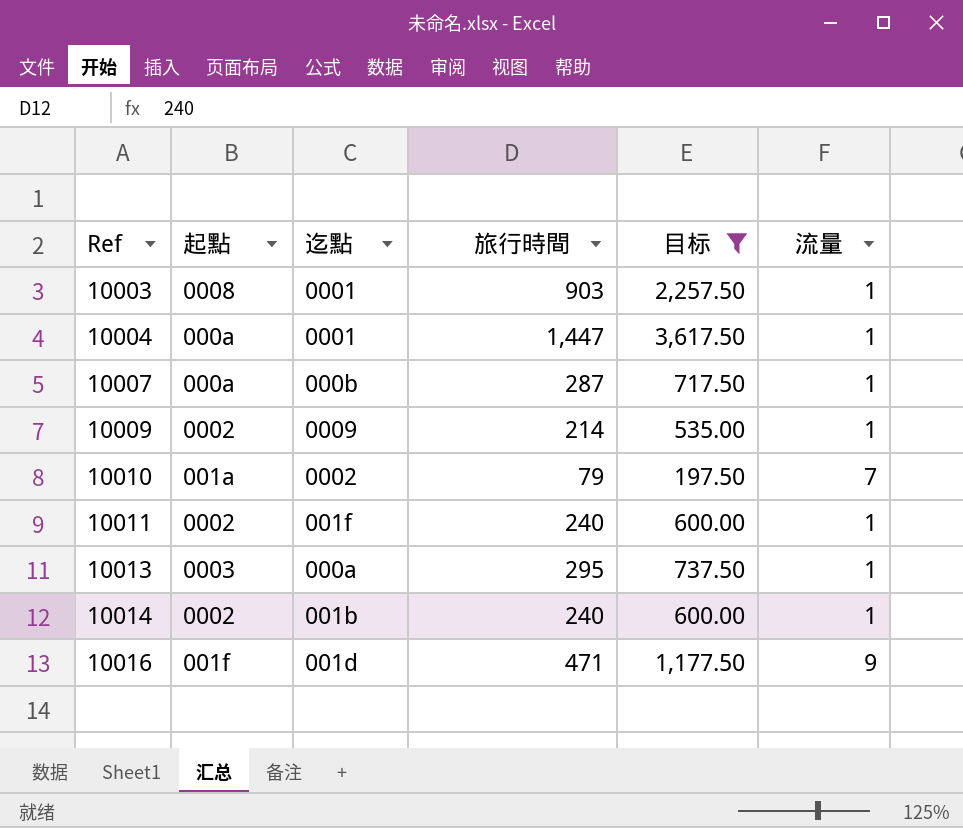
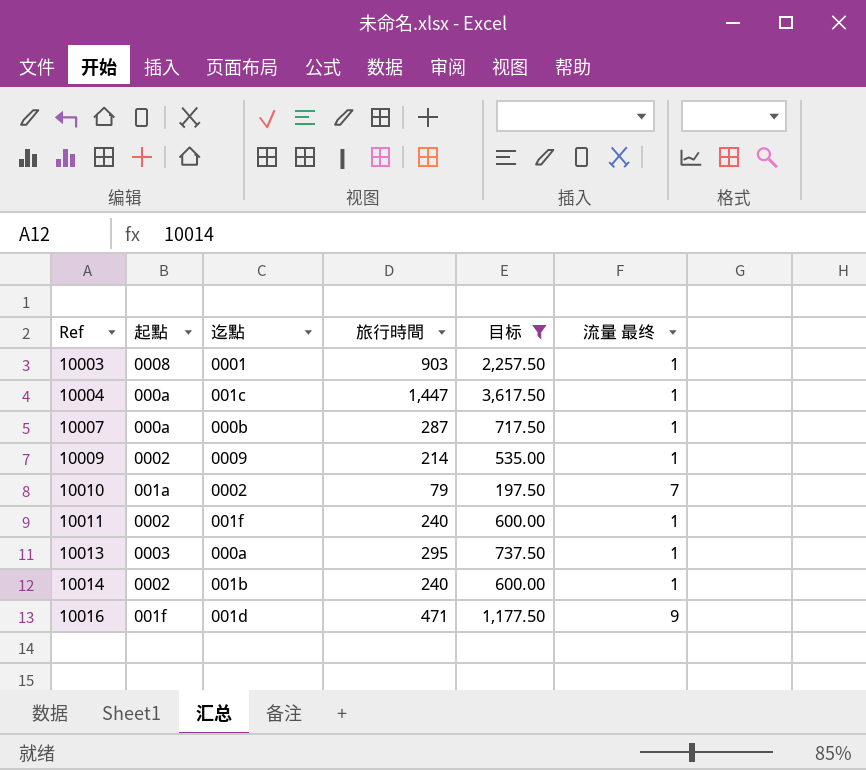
column name: 流量 -> 流量 最终
10004 | 迄點: 0001 -> 001c

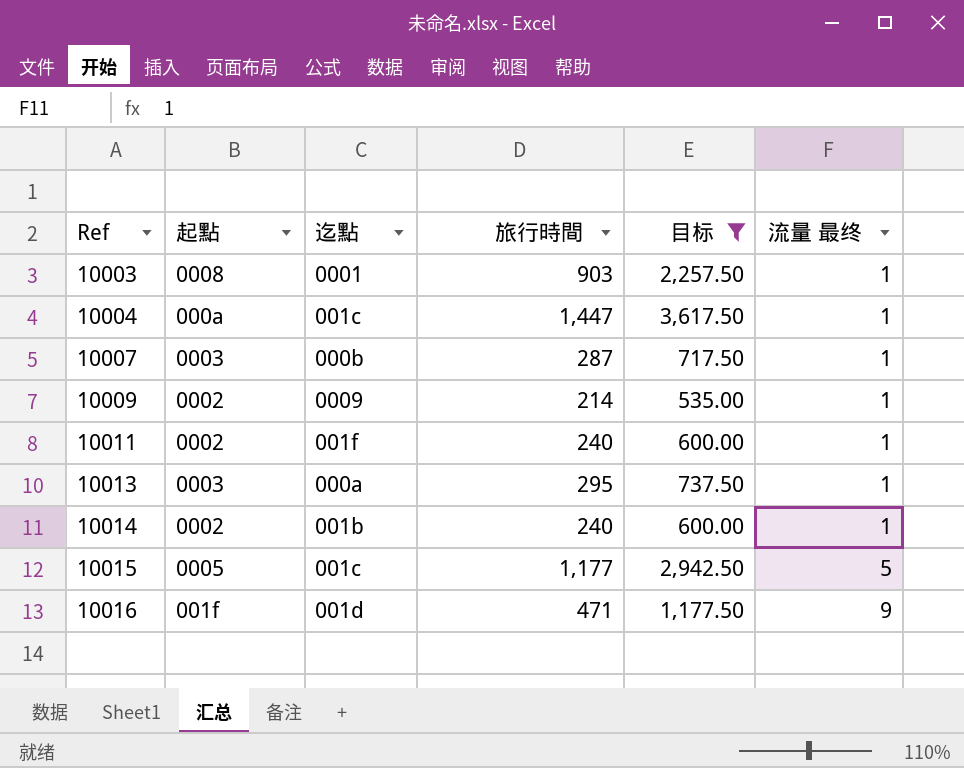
row 10010: 001a | 0002 | 79 | 197.50 | 7 -> none
10007 | 起點: 000a -> 0003
row 10015: none -> 0005 | 001c | 1,177 | 2,942.50 | 5

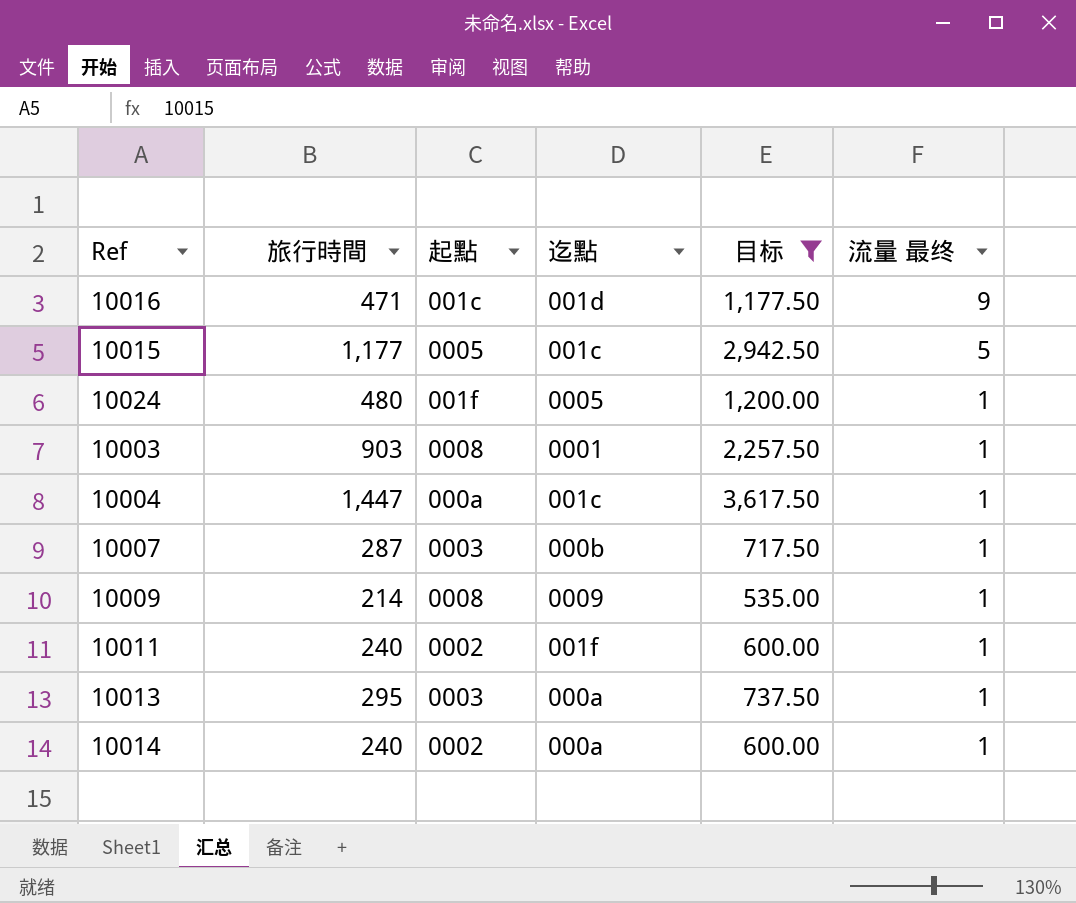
row order: Ref ascending -> 流量 最终 descending
column 旅行時間 | position: 4 -> 2
10016 | 起點: 001f -> 001c
row 10024: none -> 480 | 001f | 0005 | 1,200.00 | 1
10009 | 起點: 0002 -> 0008
10014 | 迄點: 001b -> 000a

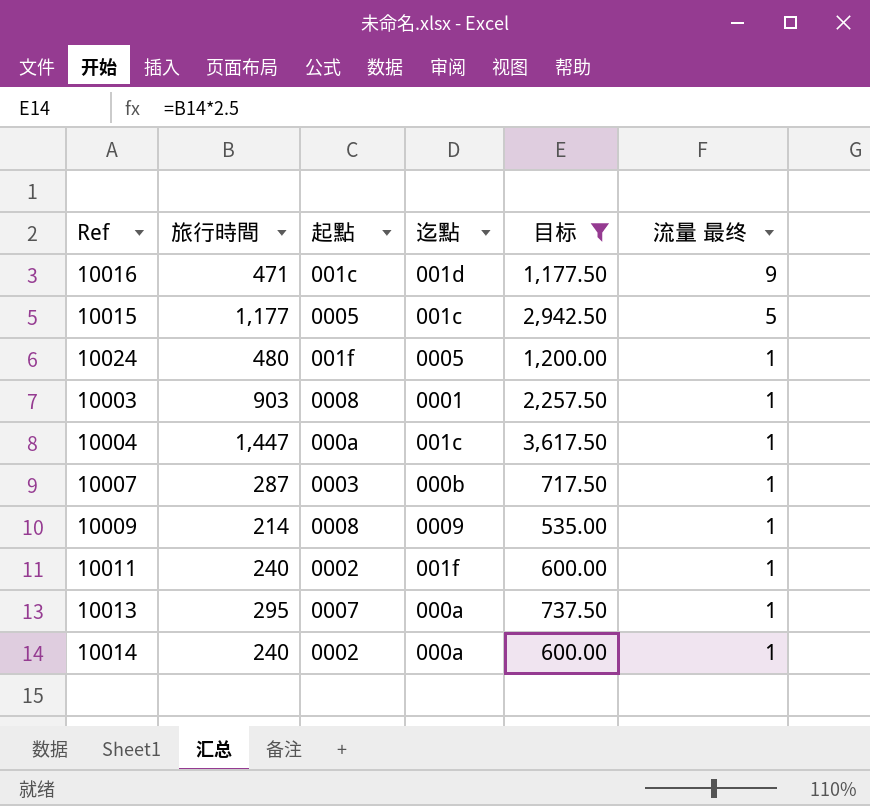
10013 | 起點: 0003 -> 0007

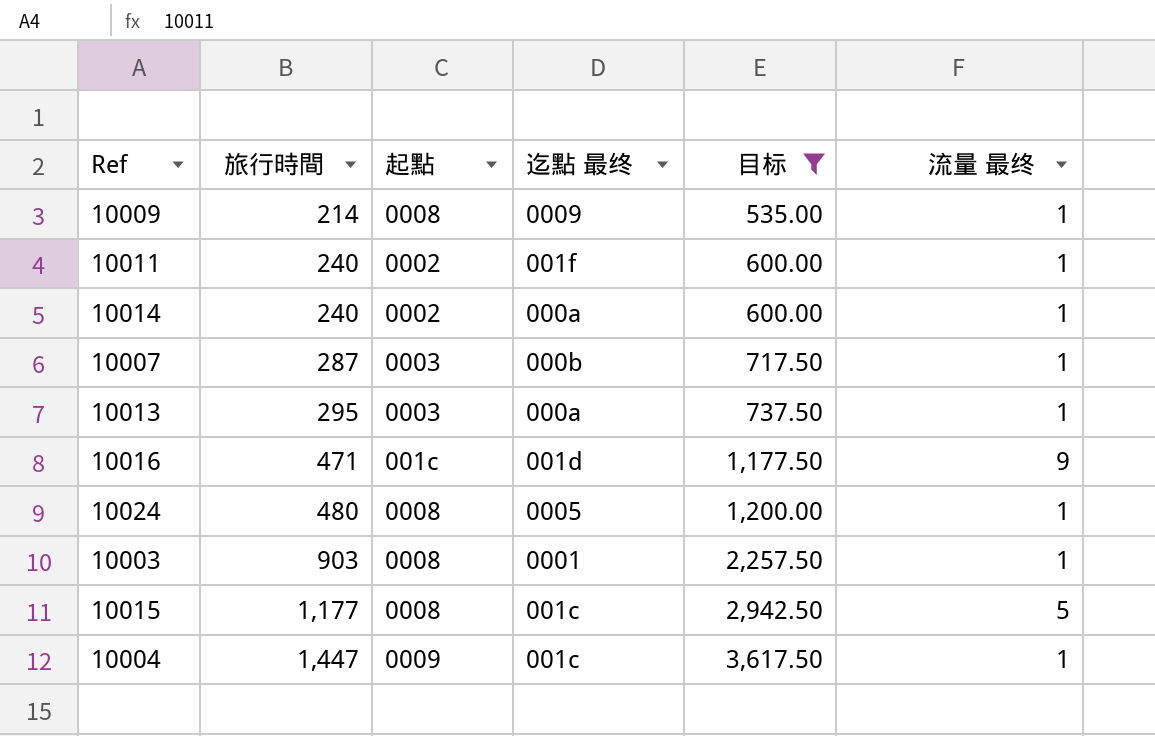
row order: 流量 最终 descending -> 旅行時間 ascending
column name: 迄點 -> 迄點 最终
10013 | 起點: 0007 -> 0003
10024 | 起點: 001f -> 0008
10015 | 起點: 0005 -> 0008
10004 | 起點: 000a -> 0009

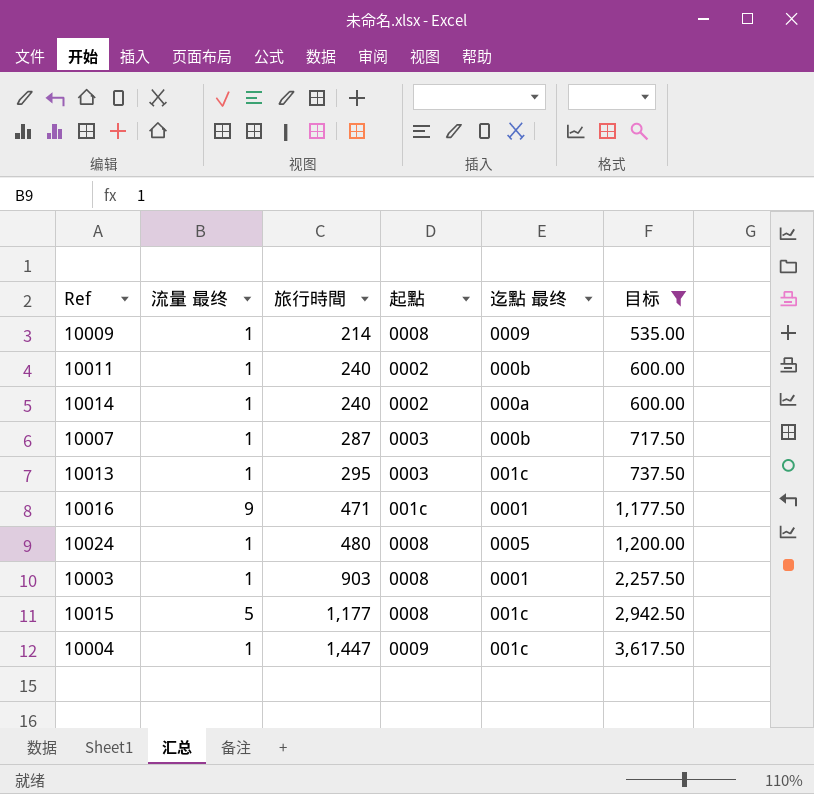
column 流量 最终 | position: 6 -> 2
10011 | 迄點 最终: 001f -> 000b
10013 | 迄點 最终: 000a -> 001c
10016 | 迄點 最终: 001d -> 0001

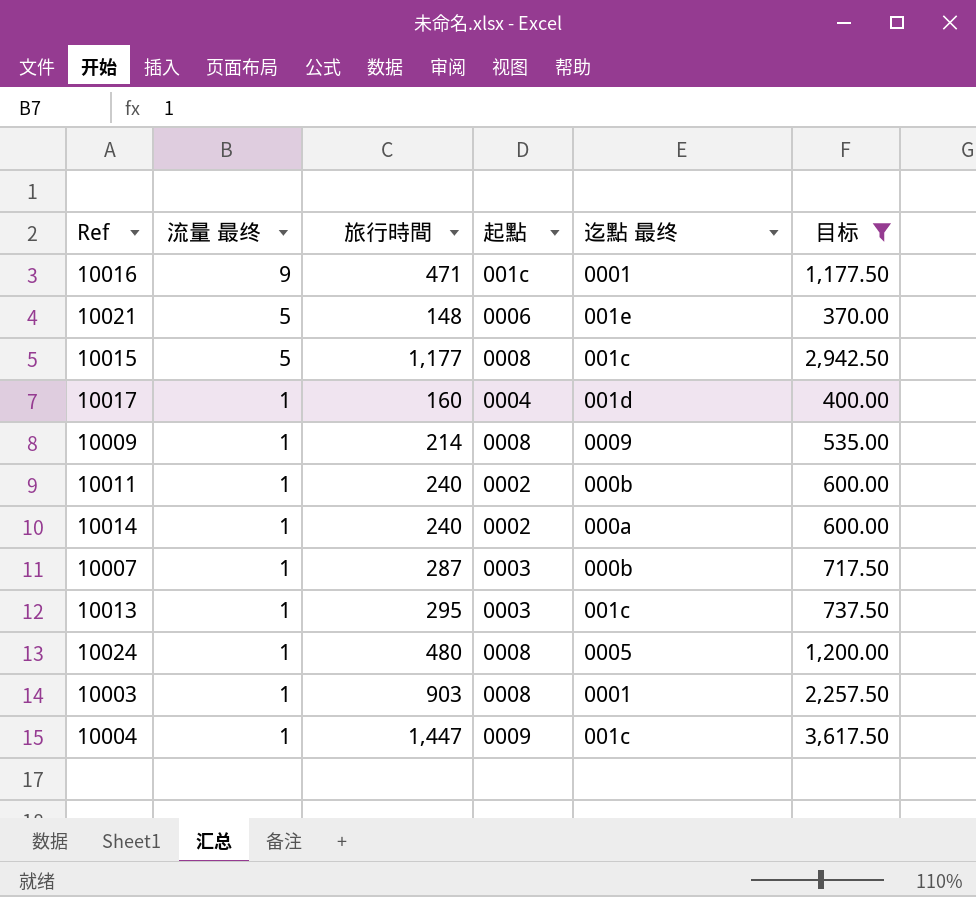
row order: 旅行時間 ascending -> 流量 最终 descending
row 10021: none -> 5 | 148 | 0006 | 001e | 370.00
row 10017: none -> 1 | 160 | 0004 | 001d | 400.00

